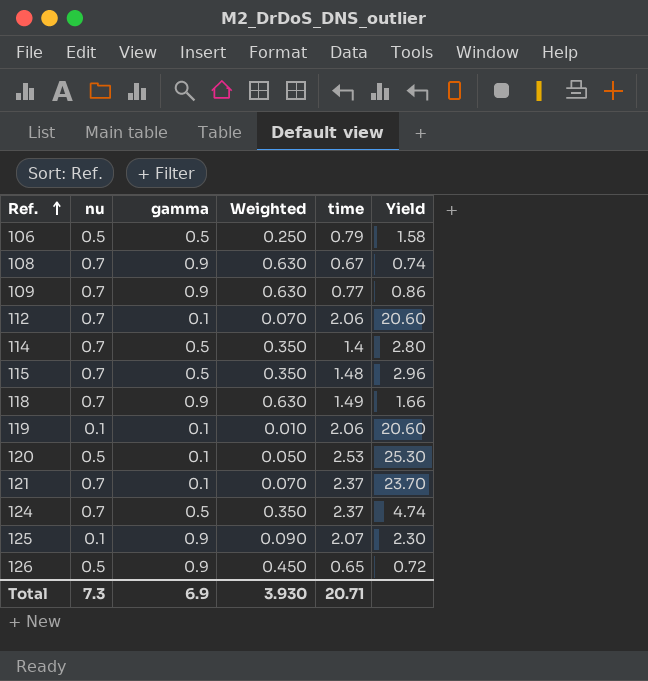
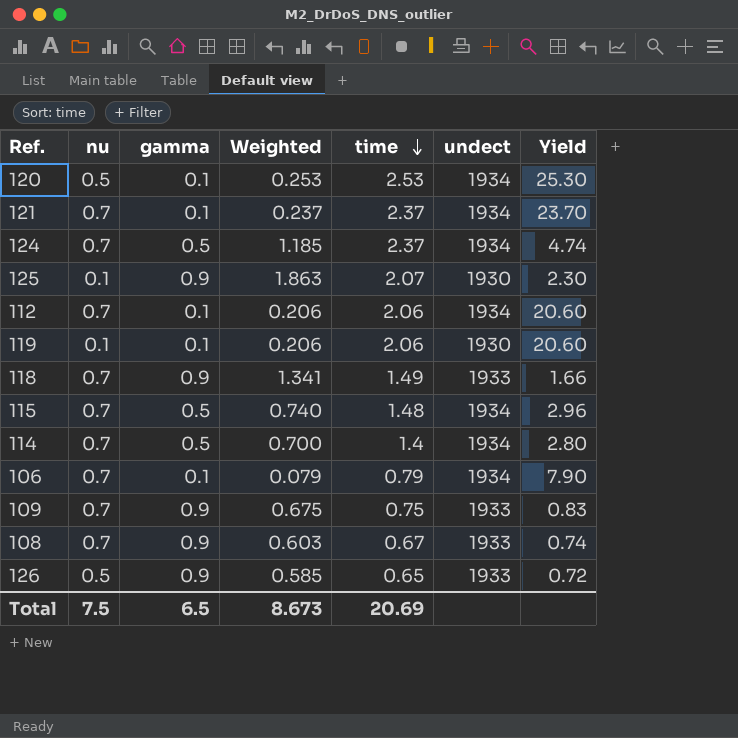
row order: Ref. ascending -> time descending
column Weighted | formula: [nu] * [gamma] -> [gamma] * [time]
column undect | position: none -> 6
106 | nu: 0.5 -> 0.7
106 | gamma: 0.5 -> 0.1
106 | Yield: 1.58 -> 7.90
109 | time: 0.77 -> 0.75
109 | Yield: 0.86 -> 0.83
Total | nu: 7.3 -> 7.5
Total | gamma: 6.9 -> 6.5
Total | Weighted: 3.930 -> 8.673
Total | time: 20.71 -> 20.69

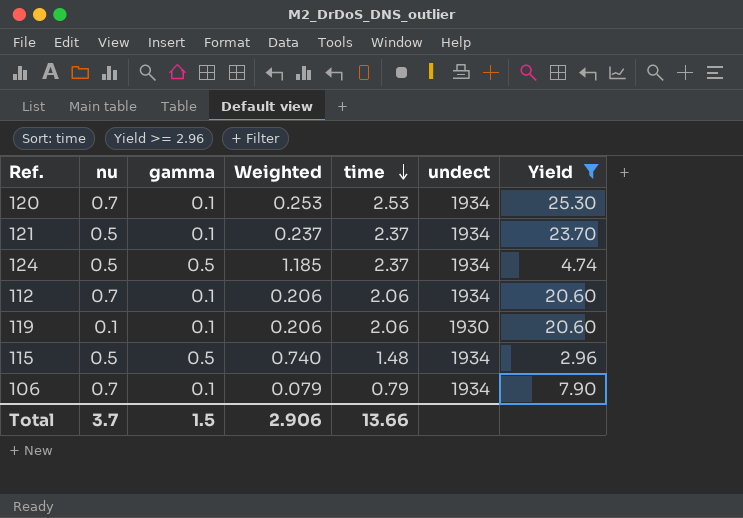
filter: none -> Yield >= 2.96
120 | nu: 0.5 -> 0.7
121 | nu: 0.7 -> 0.5
124 | nu: 0.7 -> 0.5
115 | nu: 0.7 -> 0.5
Total | nu: 7.5 -> 3.7
Total | gamma: 6.5 -> 1.5
Total | Weighted: 8.673 -> 2.906
Total | time: 20.69 -> 13.66

